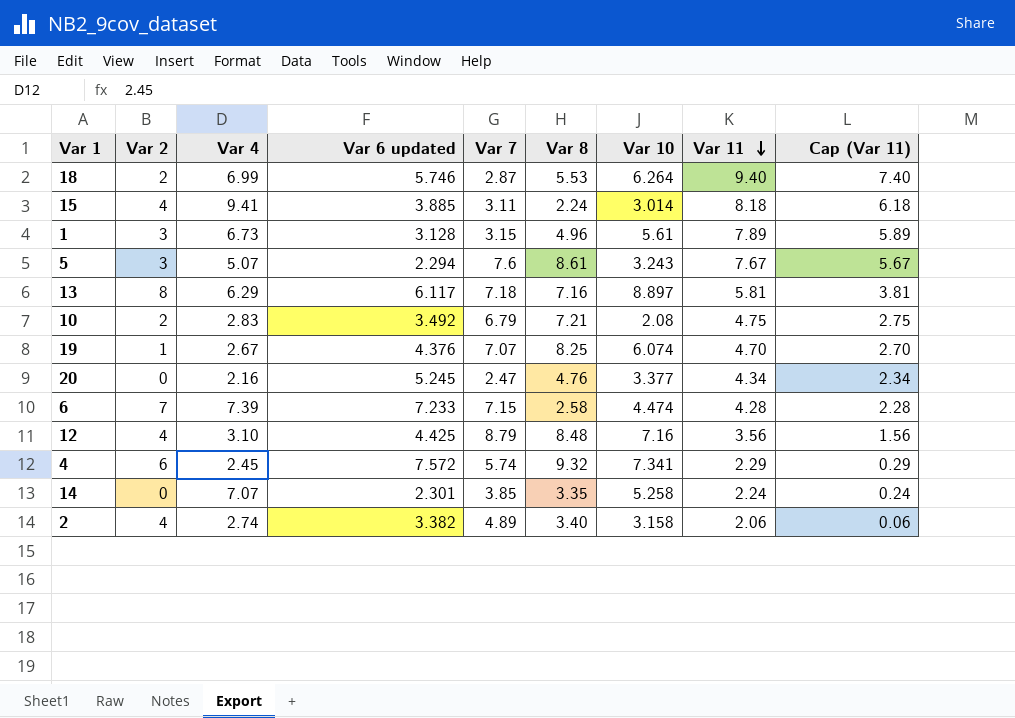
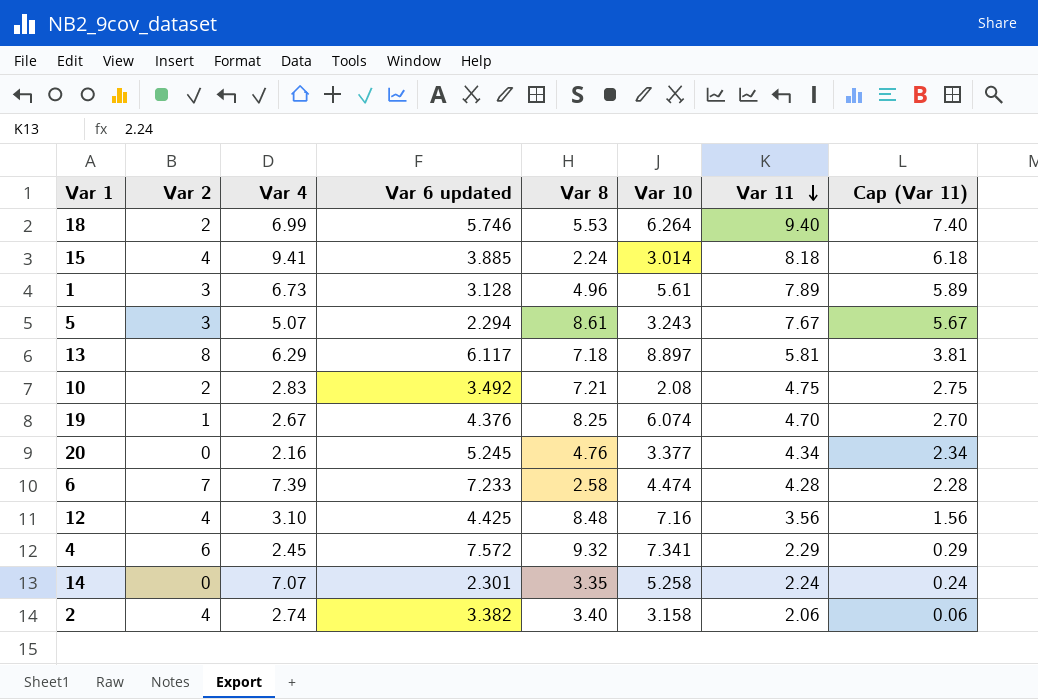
column Var 7 | position: 5 -> none
13 | Var 8: 7.16 -> 7.18

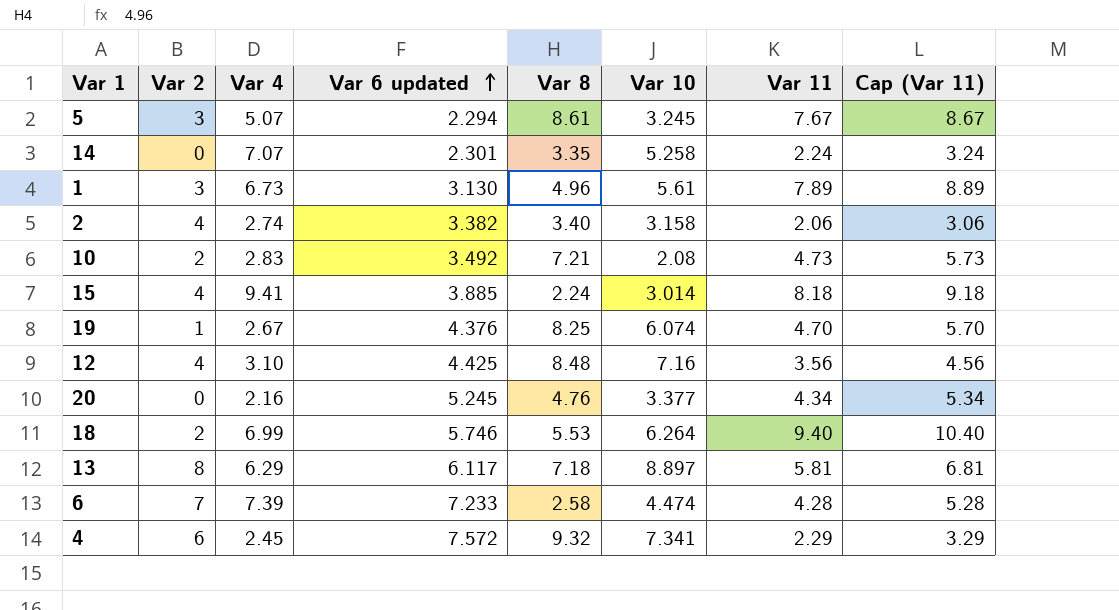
row order: Var 11 descending -> Var 6 updated ascending
column Cap (Var 11) | formula: [Var 11] - 2 -> [Var 11] + 1
5 | Var 10: 3.243 -> 3.245
1 | Var 6 updated: 3.128 -> 3.130
10 | Var 11: 4.75 -> 4.73

